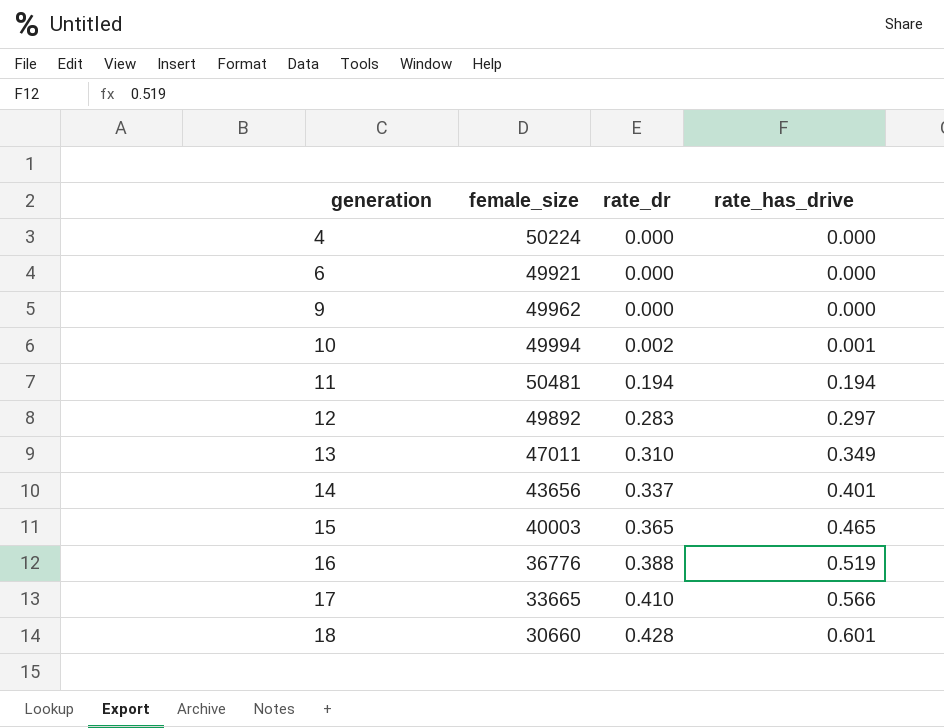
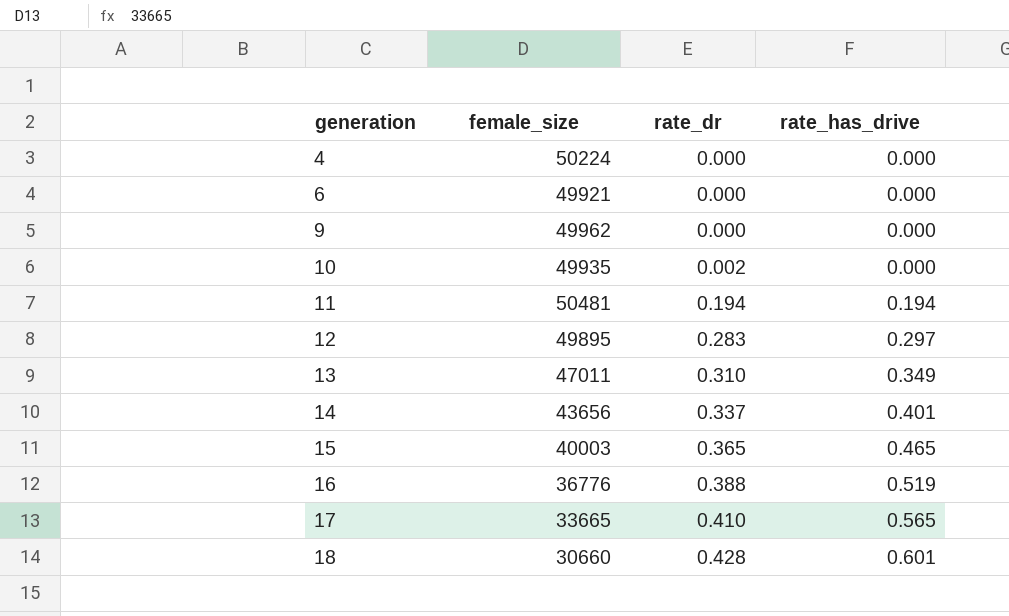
10 | female_size: 49994 -> 49935
10 | rate_has_drive: 0.001 -> 0.000
12 | female_size: 49892 -> 49895
17 | rate_has_drive: 0.566 -> 0.565

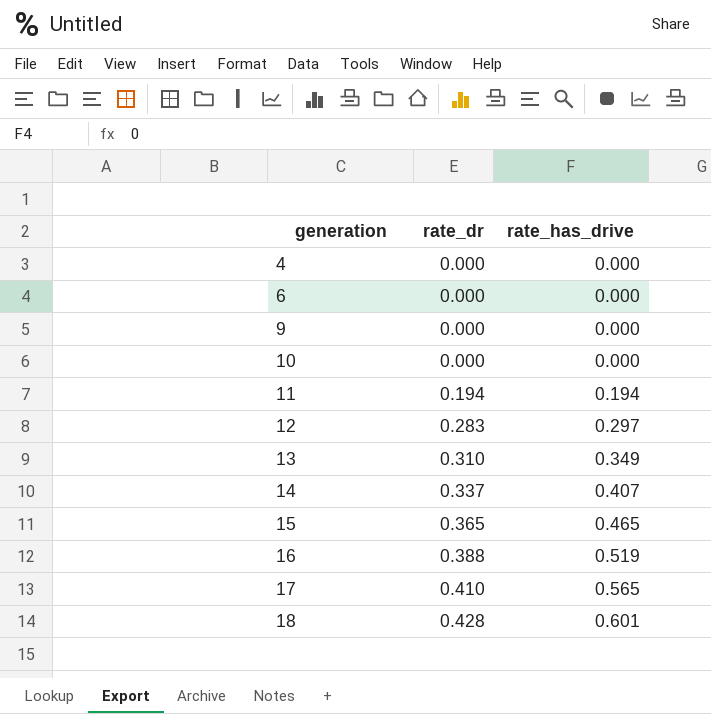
column female_size | position: 2 -> none
10 | rate_dr: 0.002 -> 0.000
14 | rate_has_drive: 0.401 -> 0.407

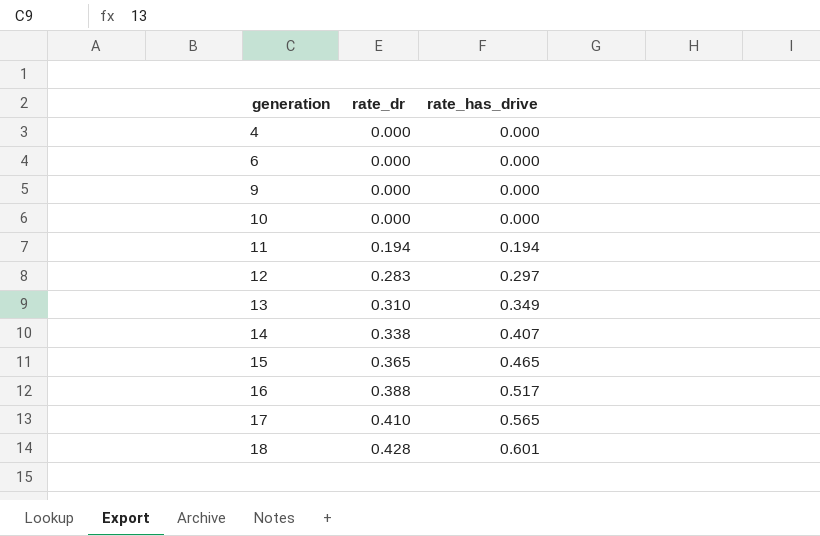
14 | rate_dr: 0.337 -> 0.338
16 | rate_has_drive: 0.519 -> 0.517

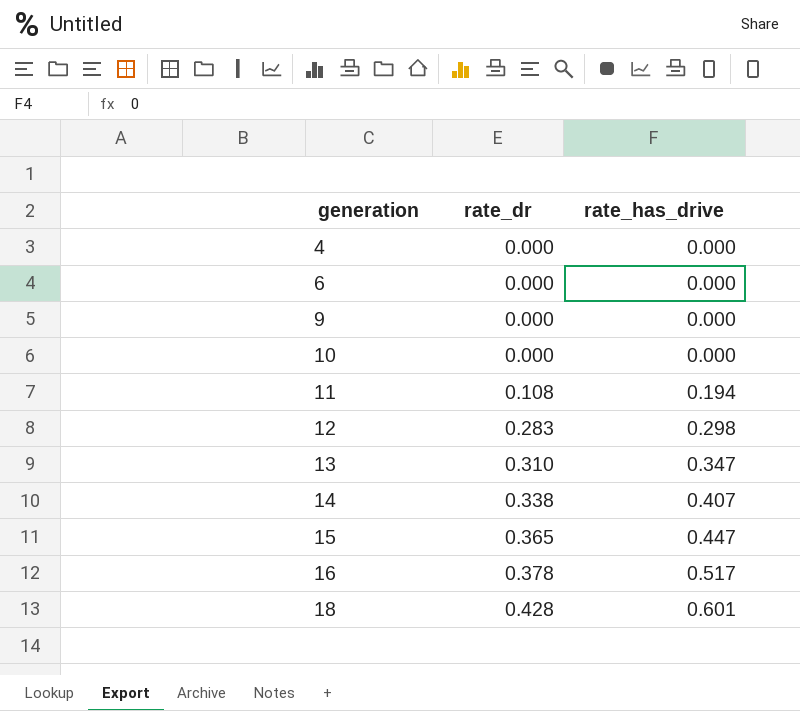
row 17: 0.410 | 0.565 -> none
11 | rate_dr: 0.194 -> 0.108
12 | rate_has_drive: 0.297 -> 0.298
13 | rate_has_drive: 0.349 -> 0.347
15 | rate_has_drive: 0.465 -> 0.447
16 | rate_dr: 0.388 -> 0.378

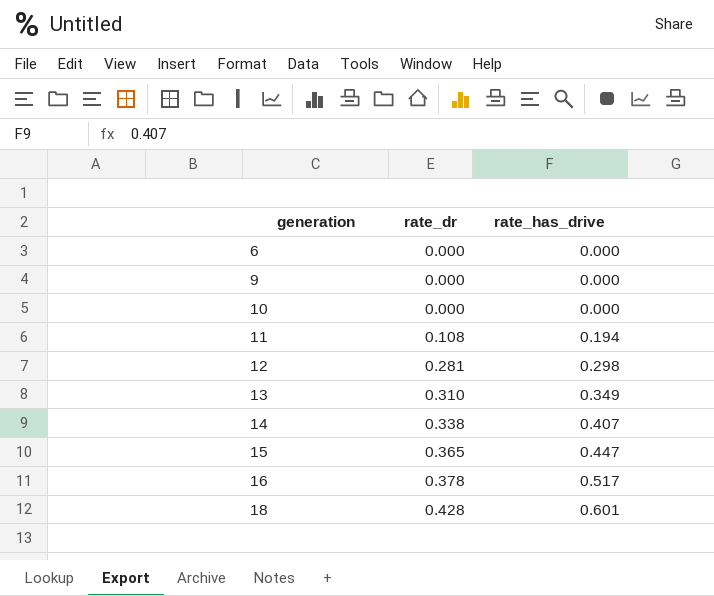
row 4: 0.000 | 0.000 -> none
12 | rate_dr: 0.283 -> 0.281
13 | rate_has_drive: 0.347 -> 0.349

